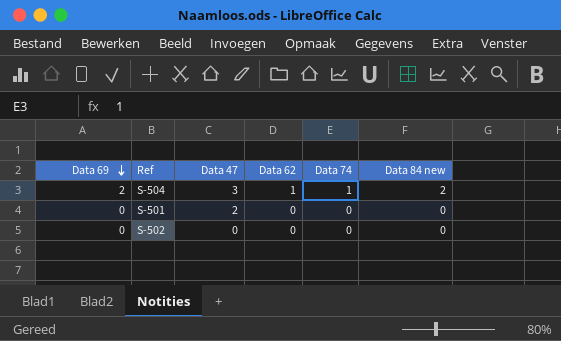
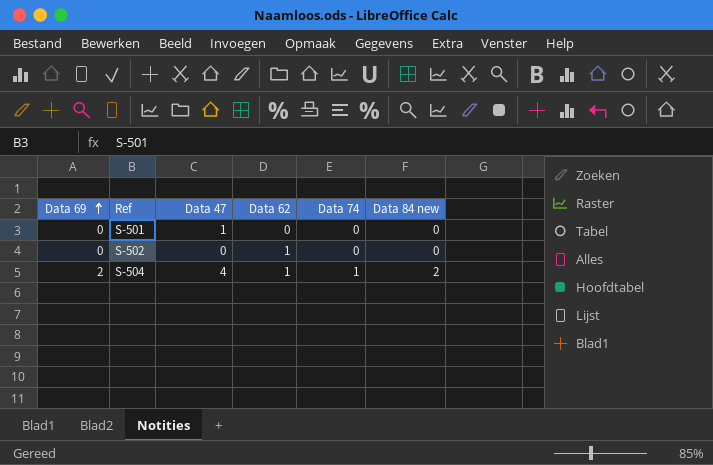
row order: Data 69 descending -> Data 69 ascending
S-501 | Data 47: 2 -> 1
S-502 | Data 62: 0 -> 1
S-504 | Data 47: 3 -> 4

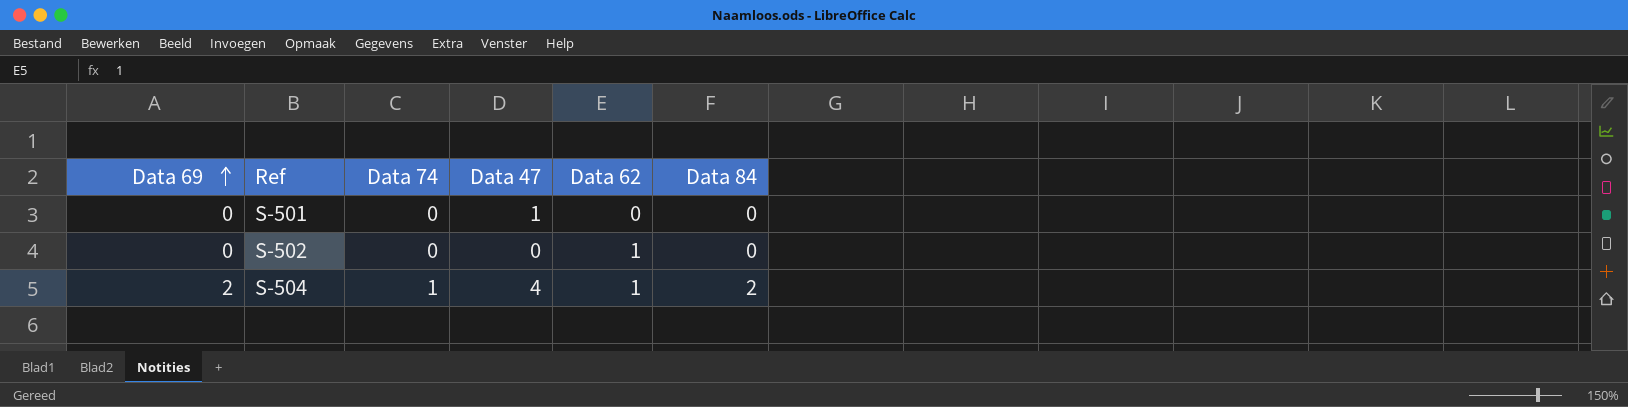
column Data 74 | position: 5 -> 3
column name: Data 84 new -> Data 84

